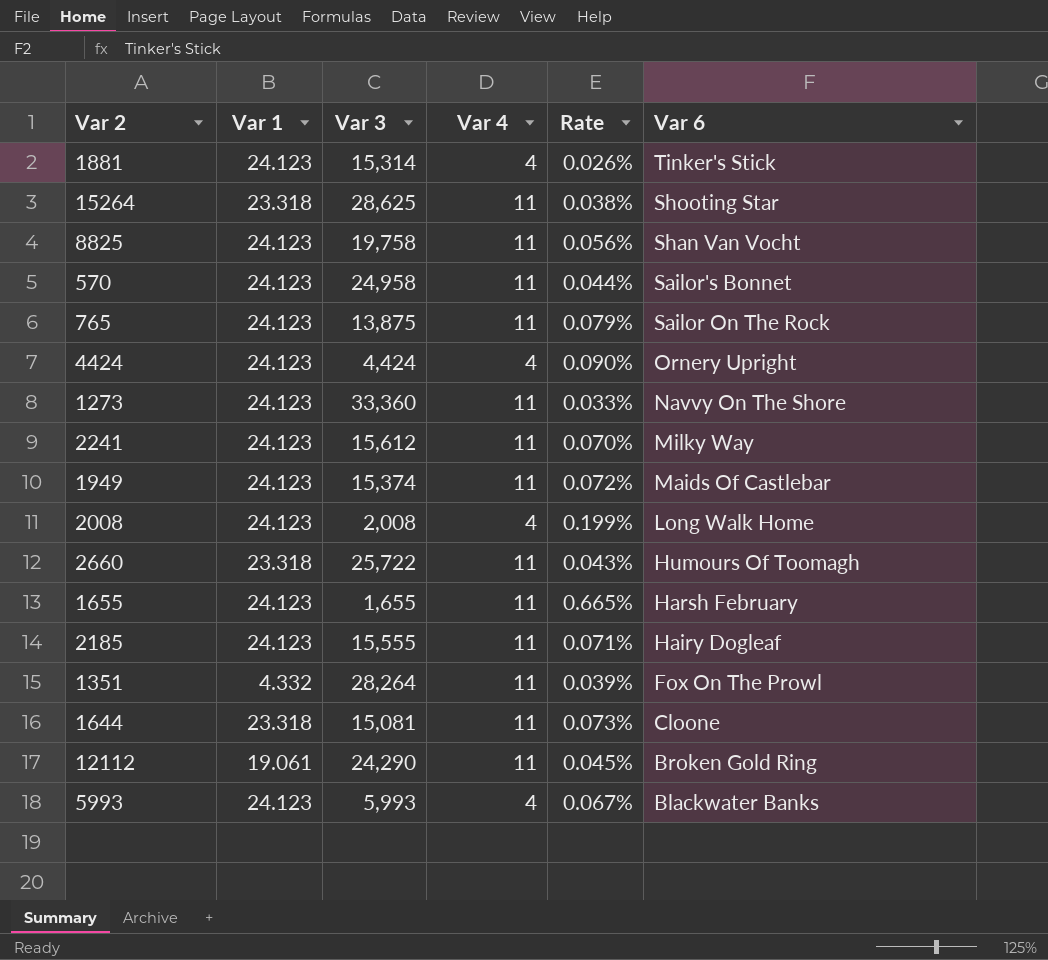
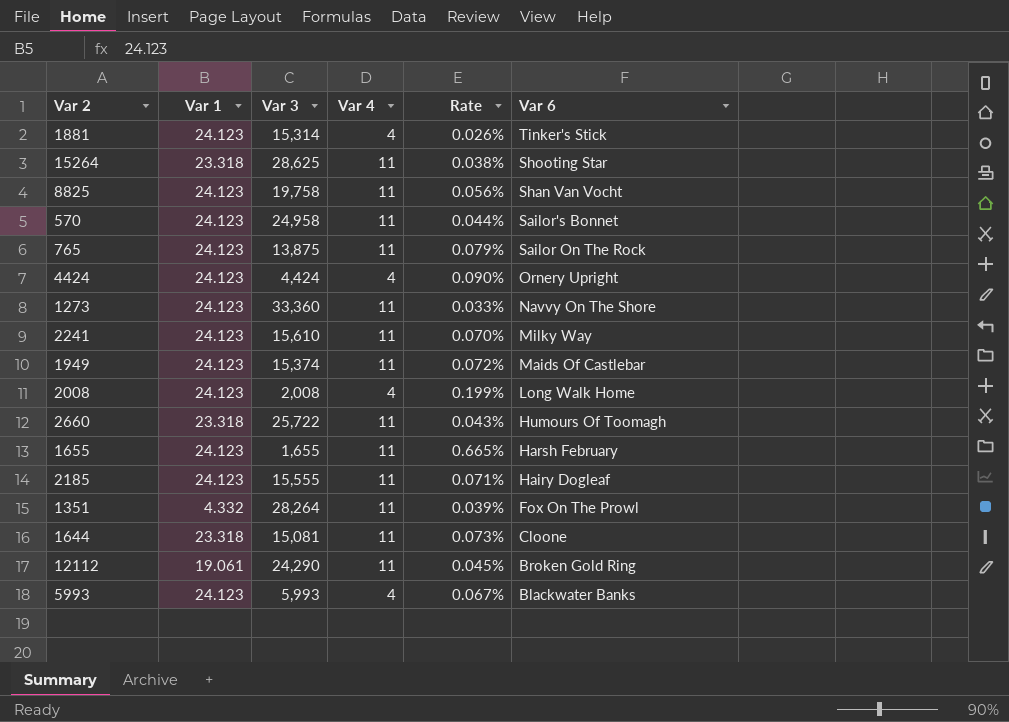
2241 | Var 3: 15,612 -> 15,610

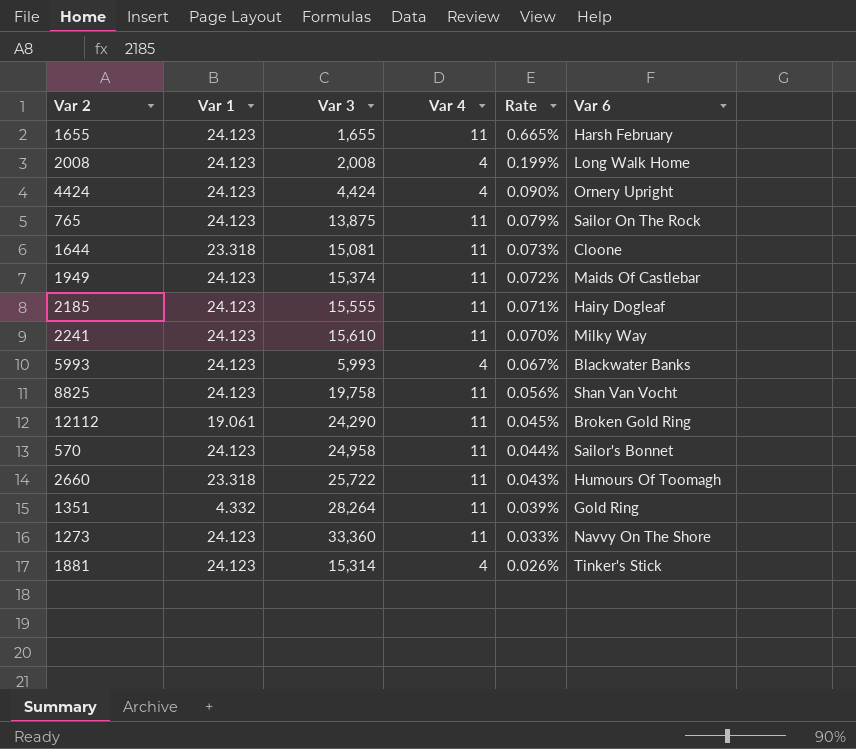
row order: Var 6 descending -> Rate descending
row 15264: 23.318 | 28,625 | 11 | 0.038% | Shooting Star -> none
1351 | Var 6: Fox On The Prowl -> Gold Ring

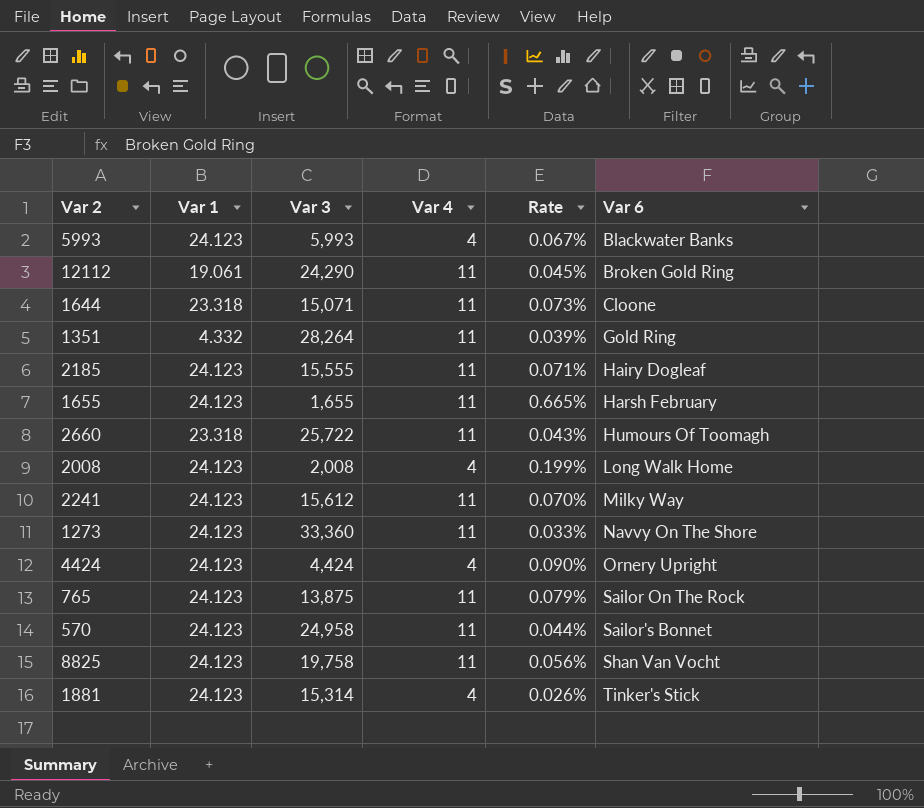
row order: Rate descending -> Var 6 ascending
row 1949: 24.123 | 15,374 | 11 | 0.072% | Maids Of Castlebar -> none
1644 | Var 3: 15,081 -> 15,071
2241 | Var 3: 15,610 -> 15,612

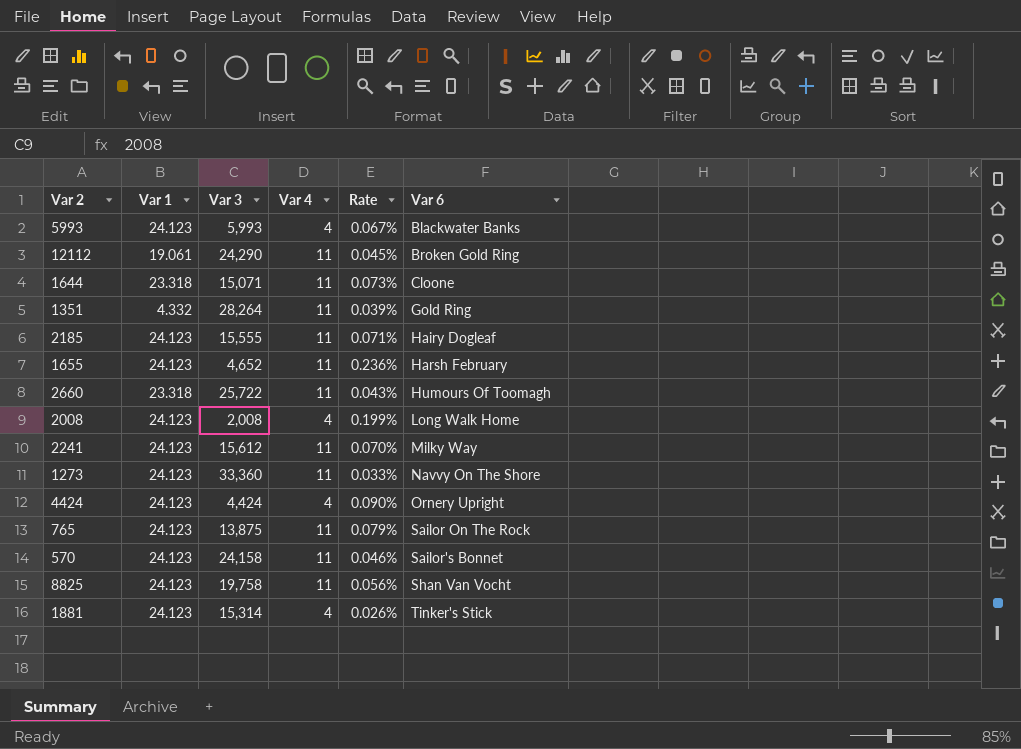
1655 | Var 3: 1,655 -> 4,652
1655 | Rate: 0.665% -> 0.236%
570 | Var 3: 24,958 -> 24,158
570 | Rate: 0.044% -> 0.046%

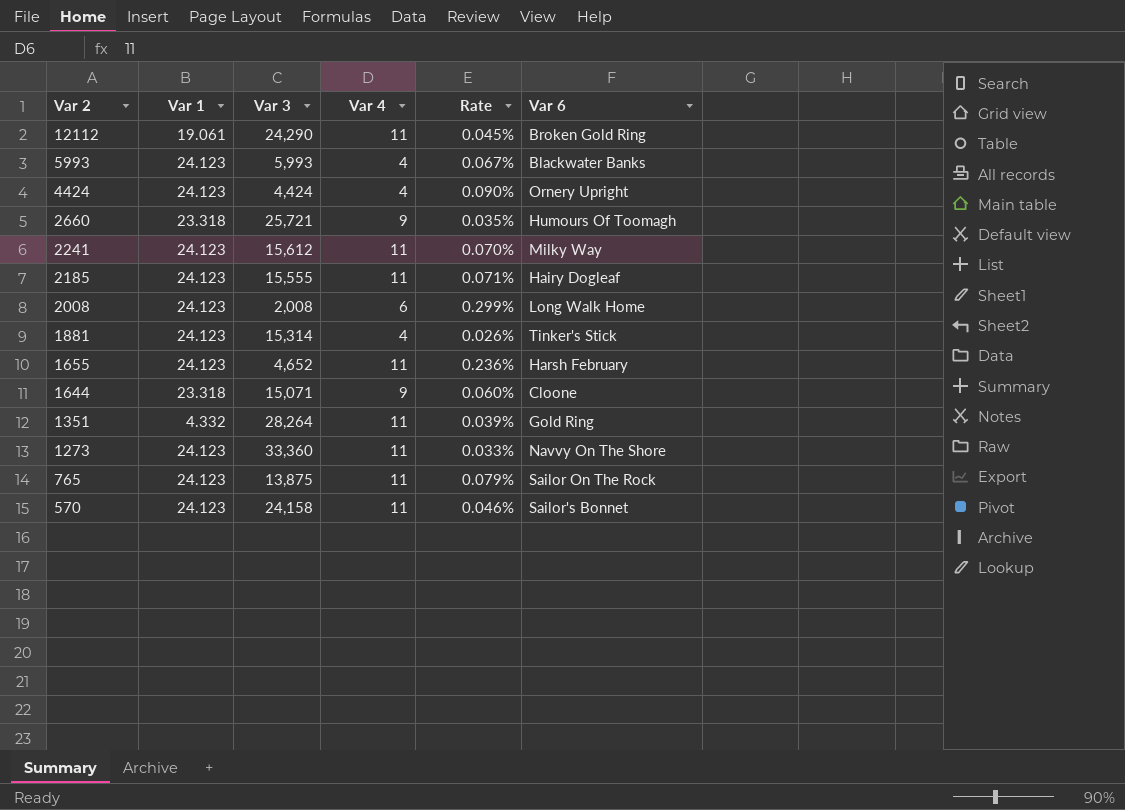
row order: Var 6 ascending -> Var 2 descending
row 8825: 24.123 | 19,758 | 11 | 0.056% | Shan Van Vocht -> none
2660 | Var 3: 25,722 -> 25,721
2660 | Var 4: 11 -> 9
2660 | Rate: 0.043% -> 0.035%
2008 | Var 4: 4 -> 6
2008 | Rate: 0.199% -> 0.299%
1644 | Var 4: 11 -> 9
1644 | Rate: 0.073% -> 0.060%

